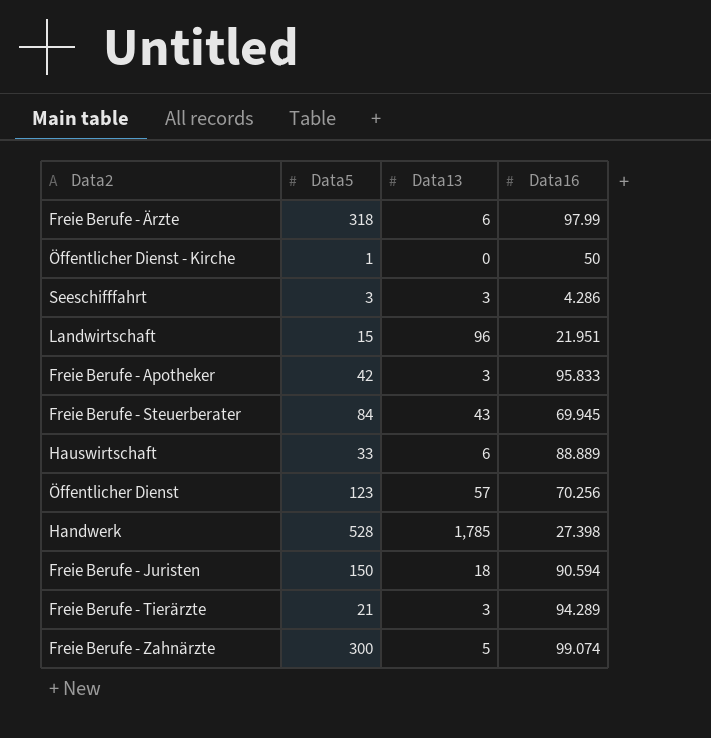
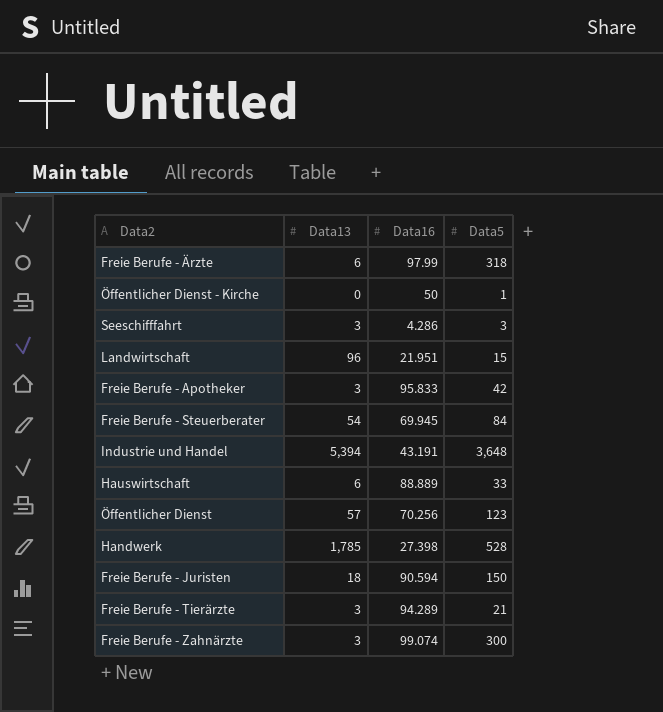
column Data5 | position: 2 -> 4
Freie Berufe - Steuerberater | Data13: 43 -> 54
row Industrie und Handel: none -> 5,394 | 43.191 | 3,648
Freie Berufe - Zahnärzte | Data13: 5 -> 3

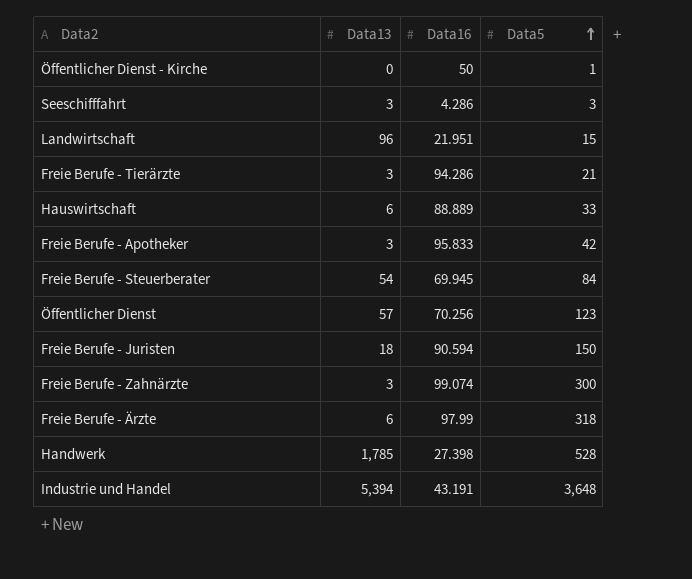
row order: none -> Data5 ascending
Freie Berufe - Tierärzte | Data16: 94.289 -> 94.286

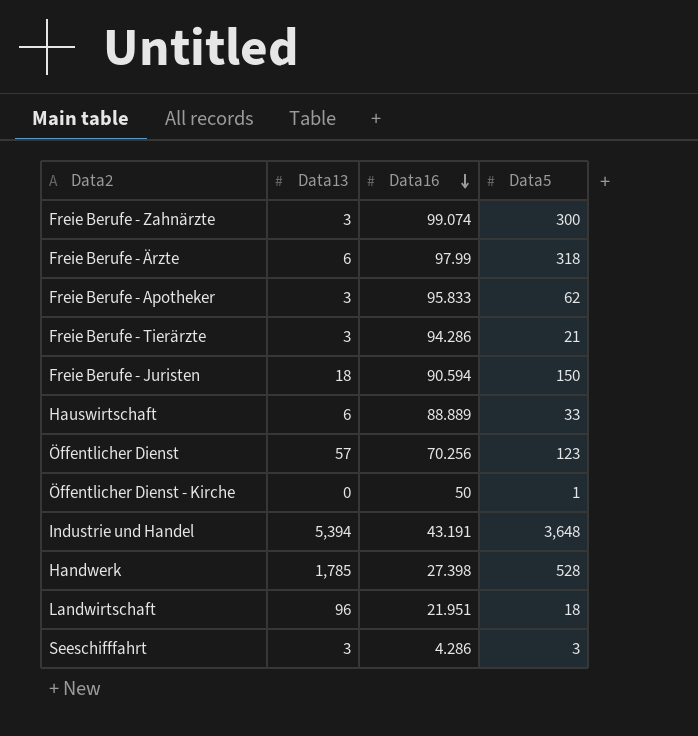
row order: Data5 ascending -> Data16 descending
row Freie Berufe - Steuerberater: 54 | 69.945 | 84 -> none
Freie Berufe - Apotheker | Data5: 42 -> 62
Landwirtschaft | Data5: 15 -> 18

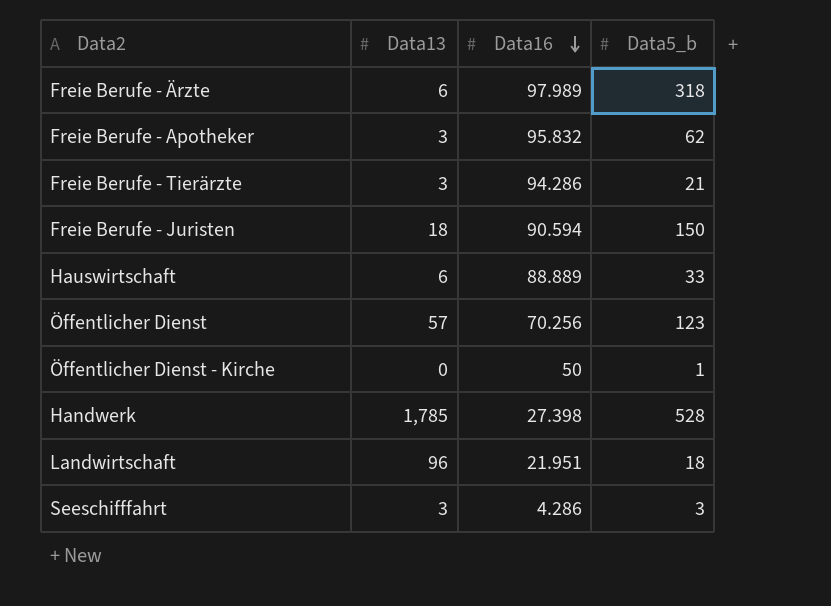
column name: Data5 -> Data5_b
row Freie Berufe - Zahnärzte: 3 | 99.074 | 300 -> none
row Industrie und Handel: 5,394 | 43.191 | 3,648 -> none
Freie Berufe - Ärzte | Data16: 97.99 -> 97.989
Freie Berufe - Apotheker | Data16: 95.833 -> 95.832

